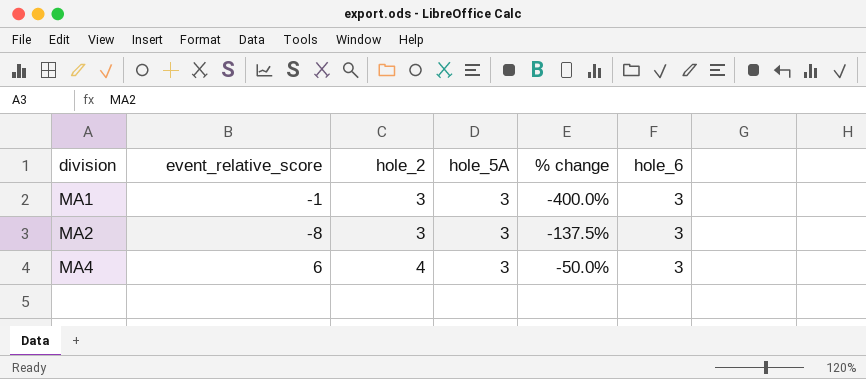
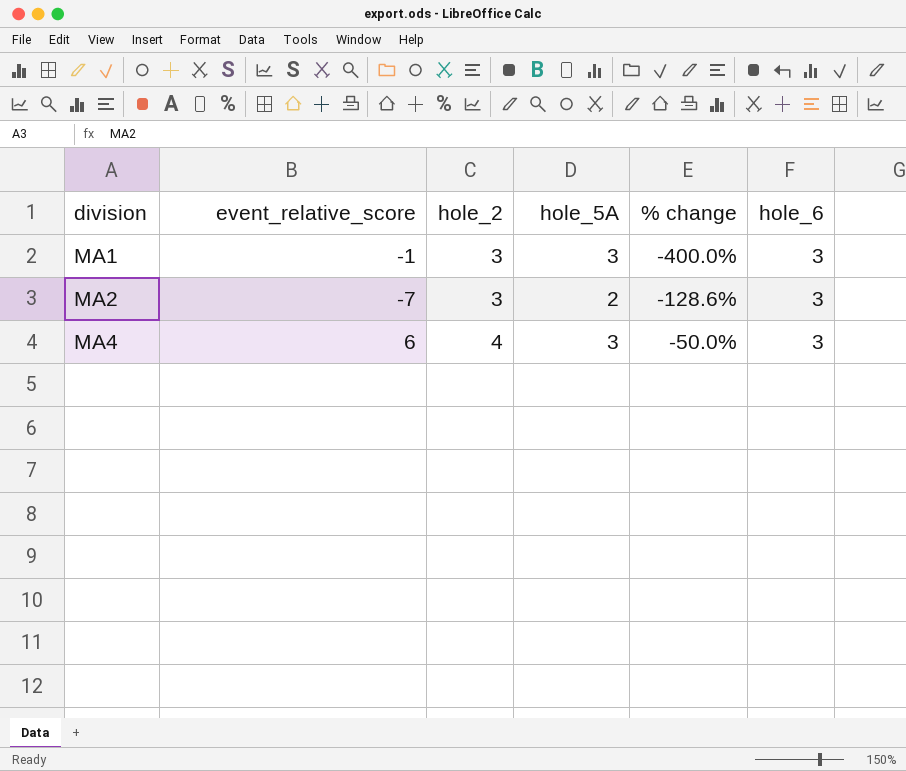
MA2 | event_relative_score: -8 -> -7
MA2 | hole_5A: 3 -> 2
MA2 | % change: -137.5% -> -128.6%

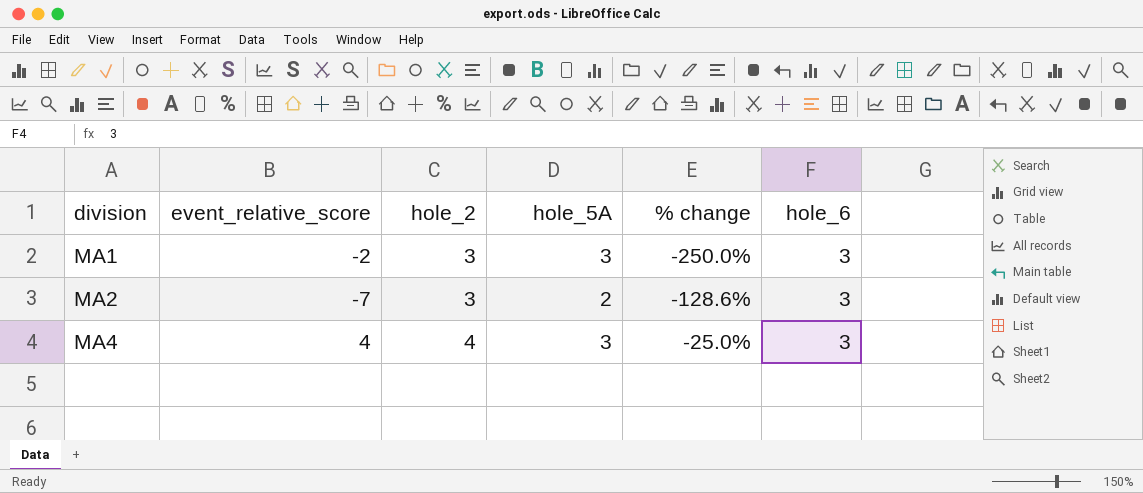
MA1 | event_relative_score: -1 -> -2
MA1 | % change: -400.0% -> -250.0%
MA4 | event_relative_score: 6 -> 4
MA4 | % change: -50.0% -> -25.0%

